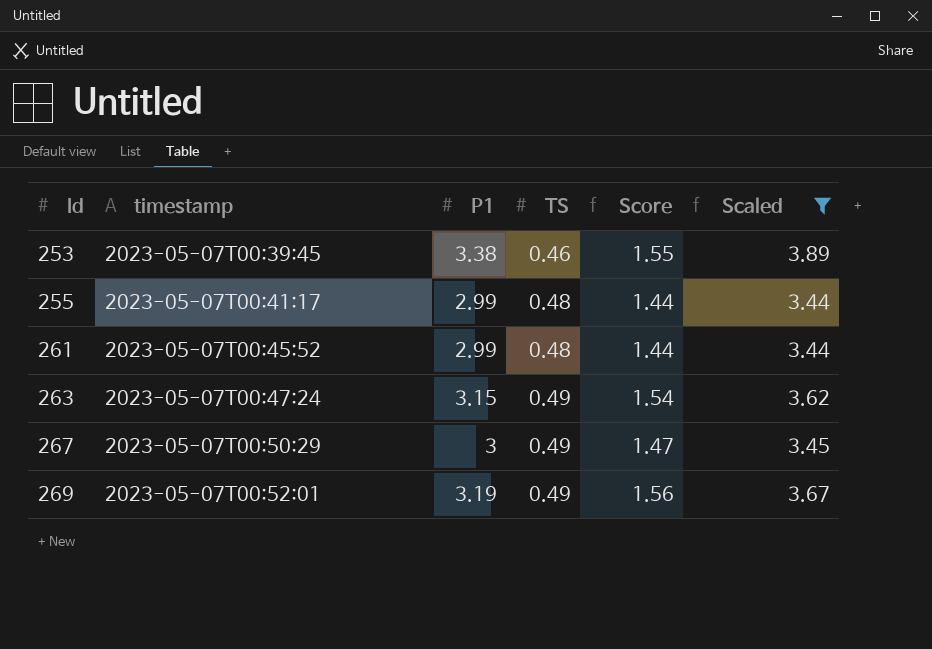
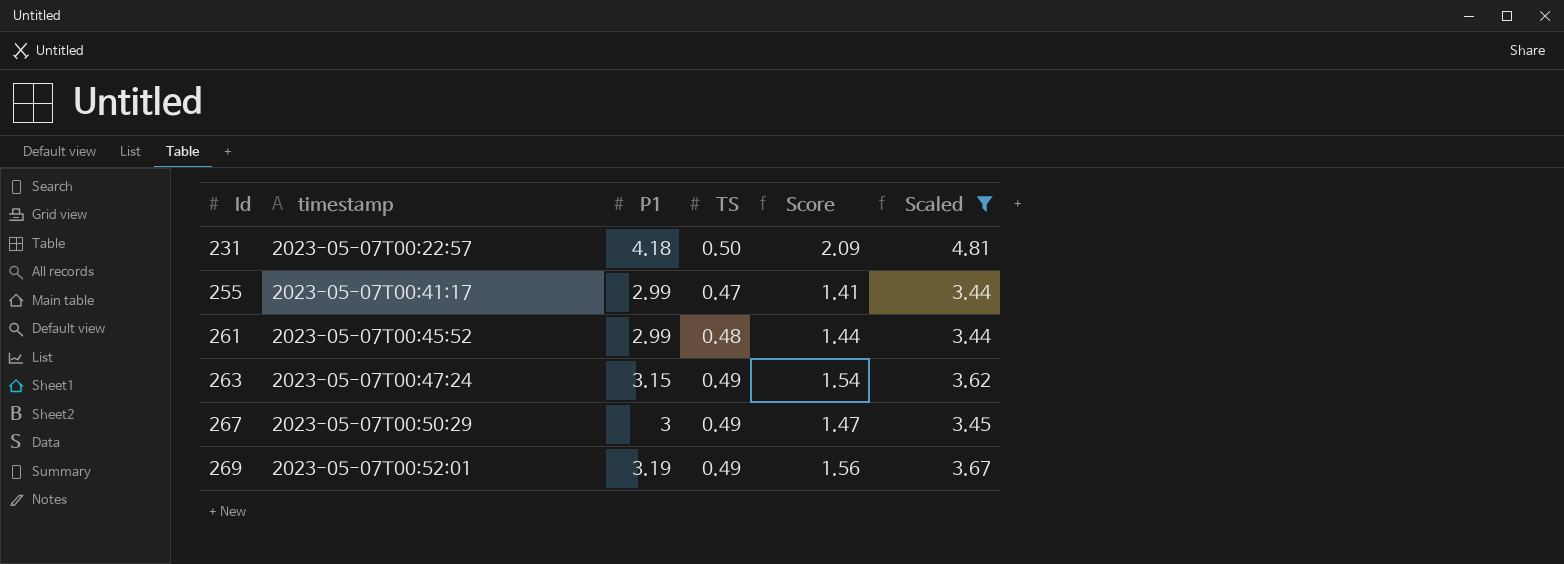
row 253: 2023-05-07T00:39:45 | 3.38 | 0.46 | 1.55 | 3.89 -> none
row 231: none -> 2023-05-07T00:22:57 | 4.18 | 0.50 | 2.09 | 4.81
255 | TS: 0.48 -> 0.47
255 | Score: 1.44 -> 1.41

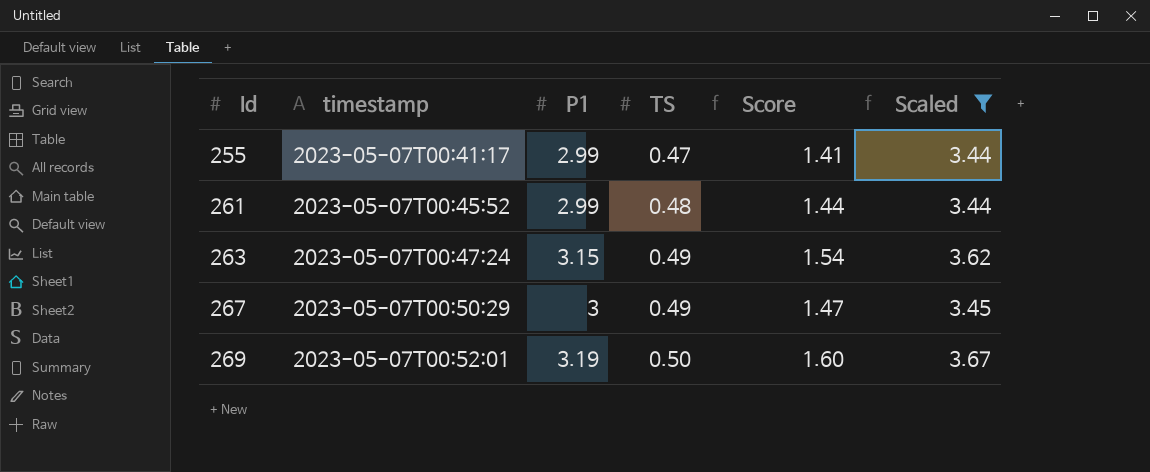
row 231: 2023-05-07T00:22:57 | 4.18 | 0.50 | 2.09 | 4.81 -> none
269 | TS: 0.49 -> 0.50
269 | Score: 1.56 -> 1.60

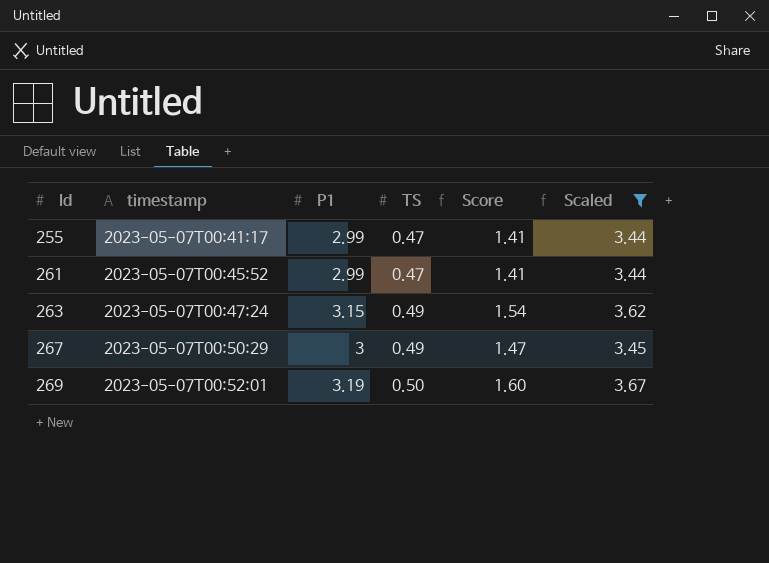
261 | TS: 0.48 -> 0.47
261 | Score: 1.44 -> 1.41

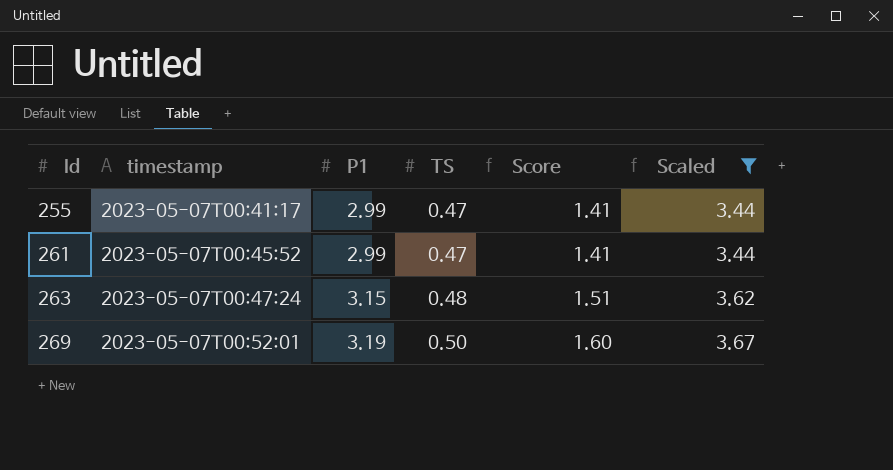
row 267: 2023-05-07T00:50:29 | 3 | 0.49 | 1.47 | 3.45 -> none
263 | TS: 0.49 -> 0.48
263 | Score: 1.54 -> 1.51

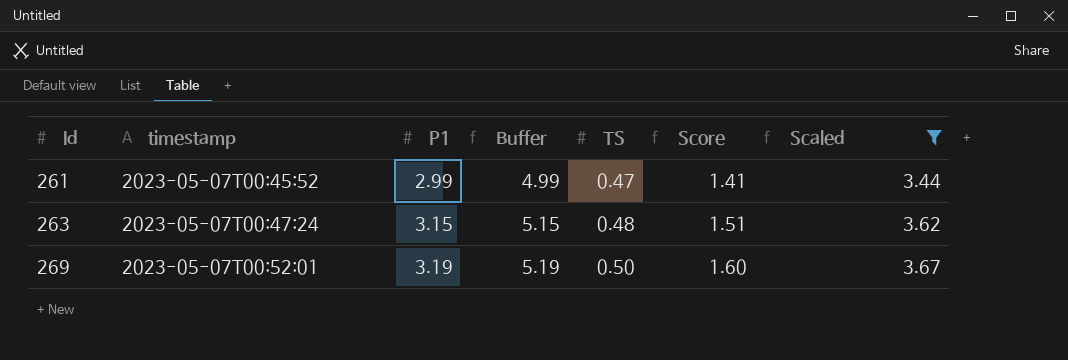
column Buffer | formula: none -> [P1] + 2
row 255: 2023-05-07T00:41:17 | 2.99 | 0.47 | 1.41 | 3.44 -> none

